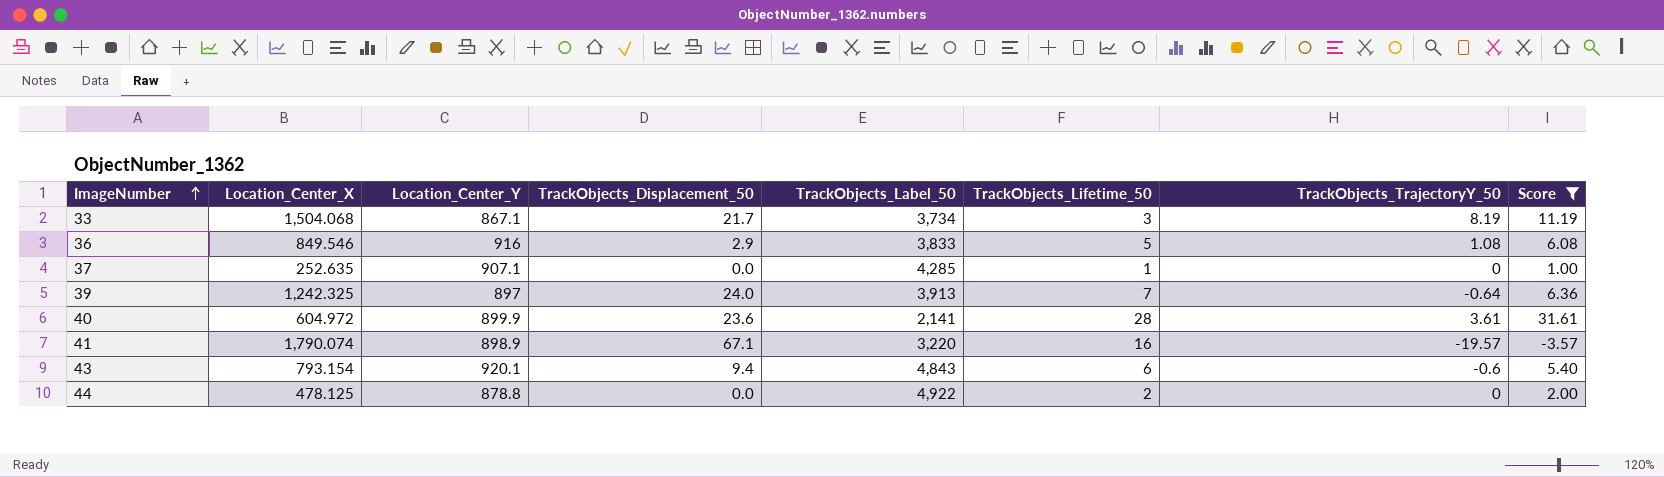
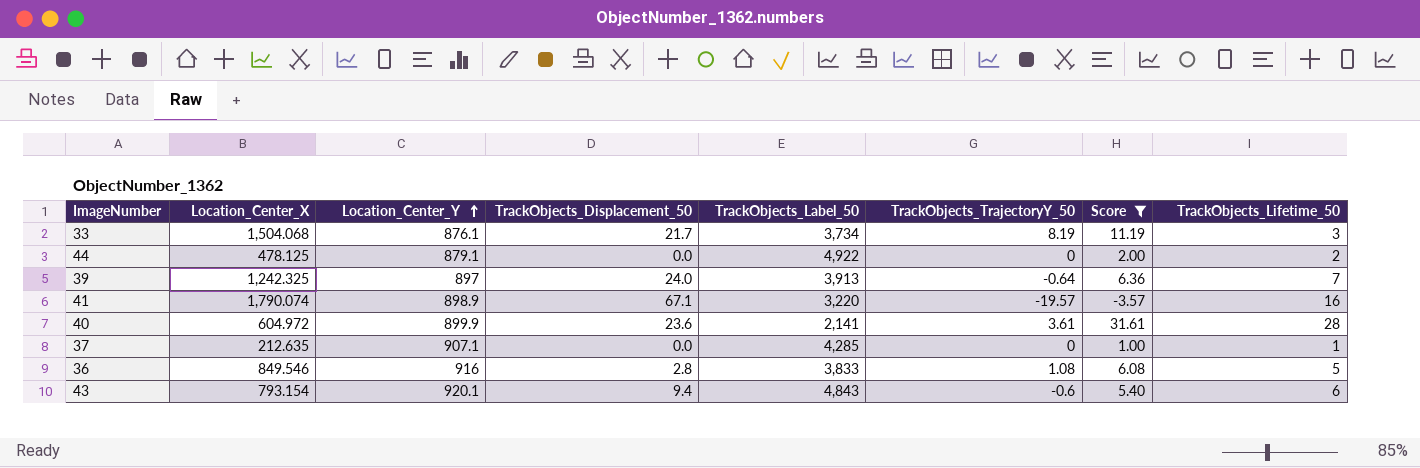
row order: ImageNumber ascending -> Location_Center_Y ascending
column TrackObjects_Lifetime_50 | position: 6 -> 8
33 | Location_Center_Y: 867.1 -> 876.1
44 | Location_Center_Y: 878.8 -> 879.1
37 | Location_Center_X: 252.635 -> 212.635
36 | TrackObjects_Displacement_50: 2.9 -> 2.8

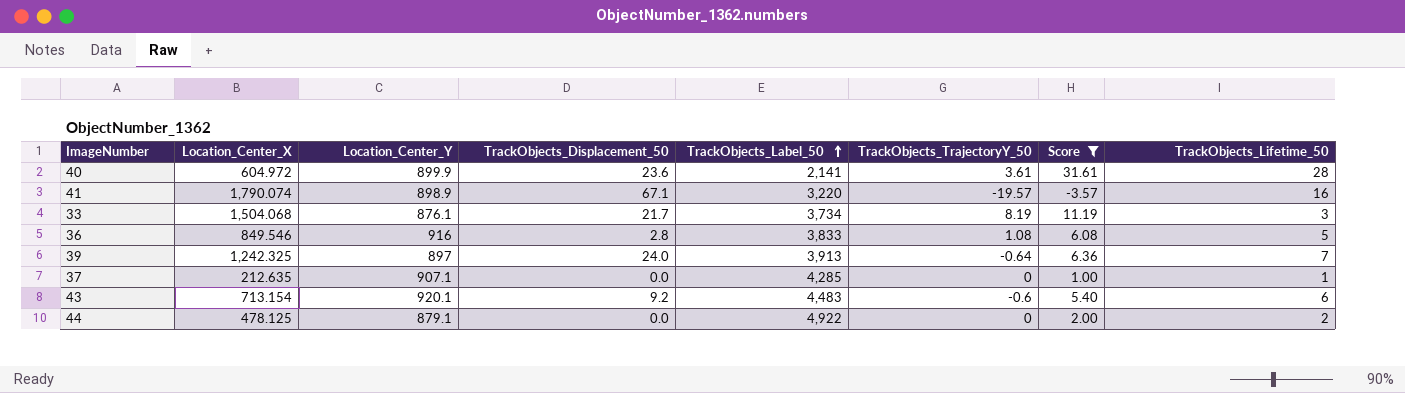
row order: Location_Center_Y ascending -> TrackObjects_Label_50 ascending
43 | Location_Center_X: 793.154 -> 713.154
43 | TrackObjects_Displacement_50: 9.4 -> 9.2
43 | TrackObjects_Label_50: 4,843 -> 4,483

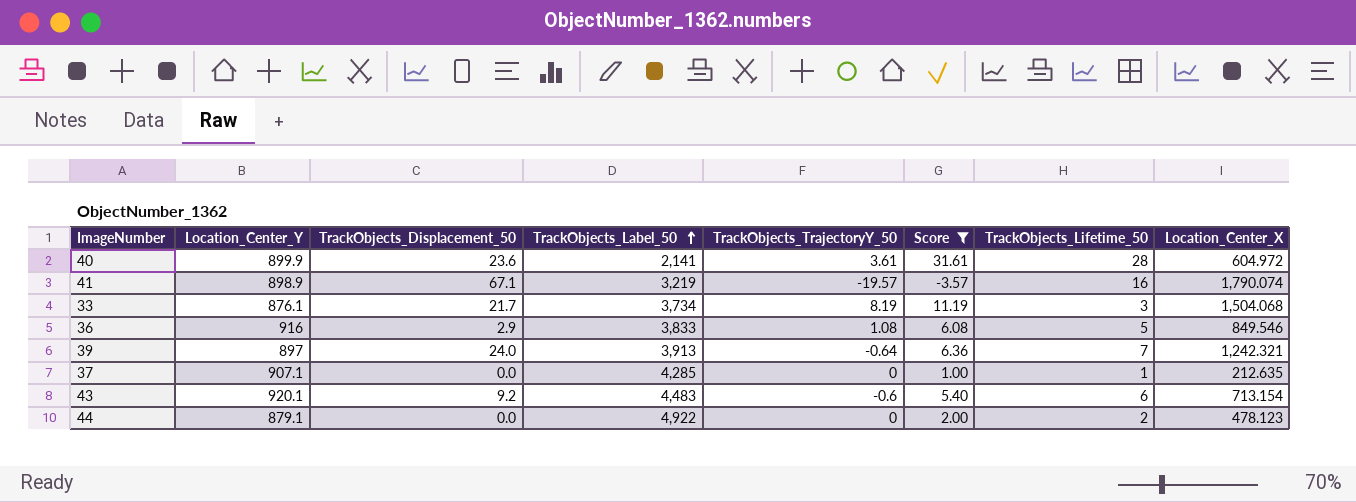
column Location_Center_X | position: 2 -> 8
41 | TrackObjects_Label_50: 3,220 -> 3,219
36 | TrackObjects_Displacement_50: 2.8 -> 2.9
39 | Location_Center_X: 1,242.325 -> 1,242.321
44 | Location_Center_X: 478.125 -> 478.123

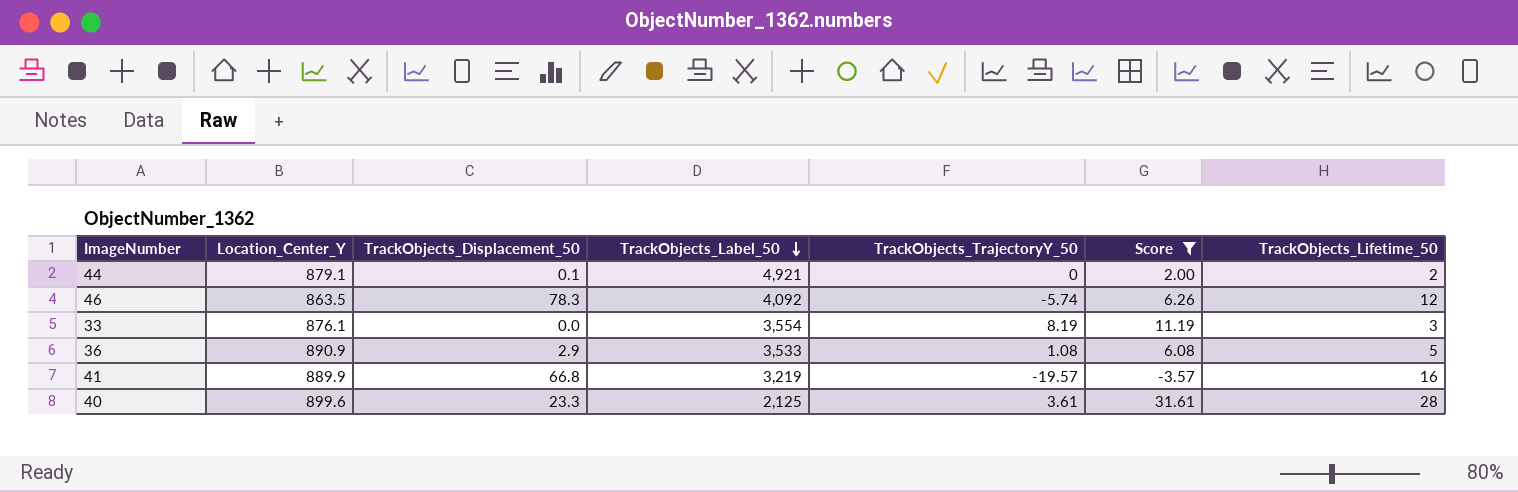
row order: TrackObjects_Label_50 ascending -> TrackObjects_Label_50 descending
column Location_Center_X | position: 8 -> none
row 39: 897 | 24.0 | 3,913 | -0.64 | 6.36 | 7 | 1,242.321 -> none
row 37: 907.1 | 0.0 | 4,285 | 0 | 1.00 | 1 | 212.635 -> none
row 43: 920.1 | 9.2 | 4,483 | -0.6 | 5.40 | 6 | 713.154 -> none
44 | TrackObjects_Displacement_50: 0.0 -> 0.1
44 | TrackObjects_Label_50: 4,922 -> 4,921
row 46: none -> 863.5 | 78.3 | 4,092 | -5.74 | 6.26 | 12
33 | TrackObjects_Displacement_50: 21.7 -> 0.0
33 | TrackObjects_Label_50: 3,734 -> 3,554
36 | Location_Center_Y: 916 -> 890.9
36 | TrackObjects_Label_50: 3,833 -> 3,533
41 | Location_Center_Y: 898.9 -> 889.9
41 | TrackObjects_Displacement_50: 67.1 -> 66.8
40 | Location_Center_Y: 899.9 -> 899.6
40 | TrackObjects_Displacement_50: 23.6 -> 23.3
40 | TrackObjects_Label_50: 2,141 -> 2,125

